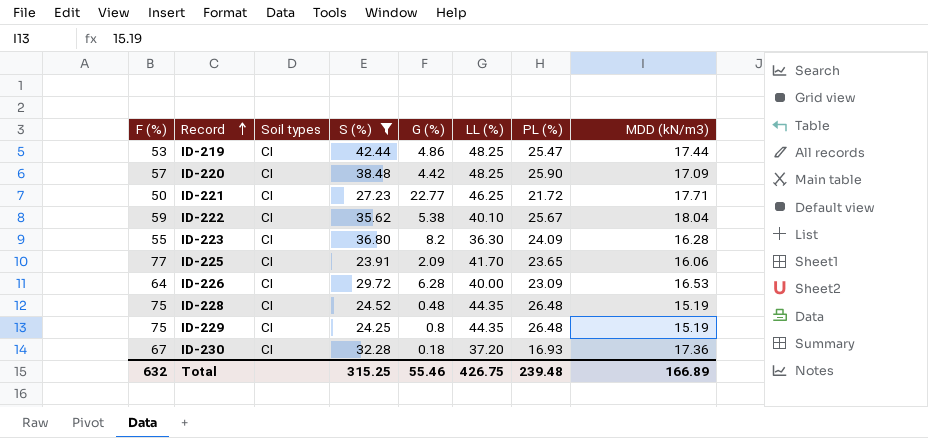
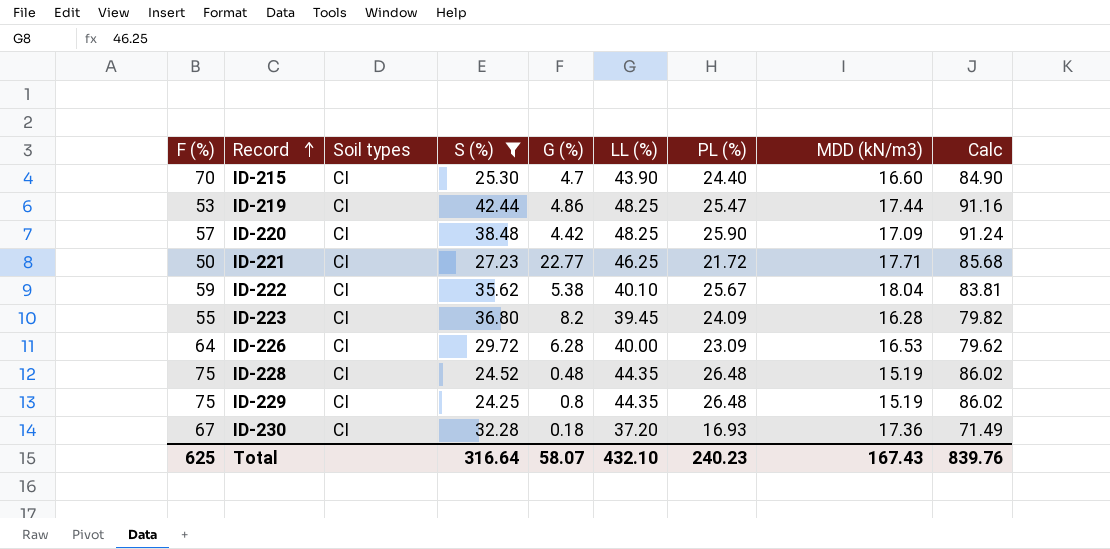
column Calc | formula: none -> [LL (%)] + [PL (%)] + [MDD (kN/m3)]
row ID-225: 77 | CI | 23.91 | 2.09 | 41.70 | 23.65 | 16.06 -> none
row ID-215: none -> 70 | CI | 25.30 | 4.7 | 43.90 | 24.40 | 16.60 | 84.90
ID-223 | LL (%): 36.30 -> 39.45
Total | F (%): 632 -> 625
Total | S (%): 315.25 -> 316.64
Total | G (%): 55.46 -> 58.07
Total | LL (%): 426.75 -> 432.10
Total | PL (%): 239.48 -> 240.23
Total | MDD (kN/m3): 166.89 -> 167.43

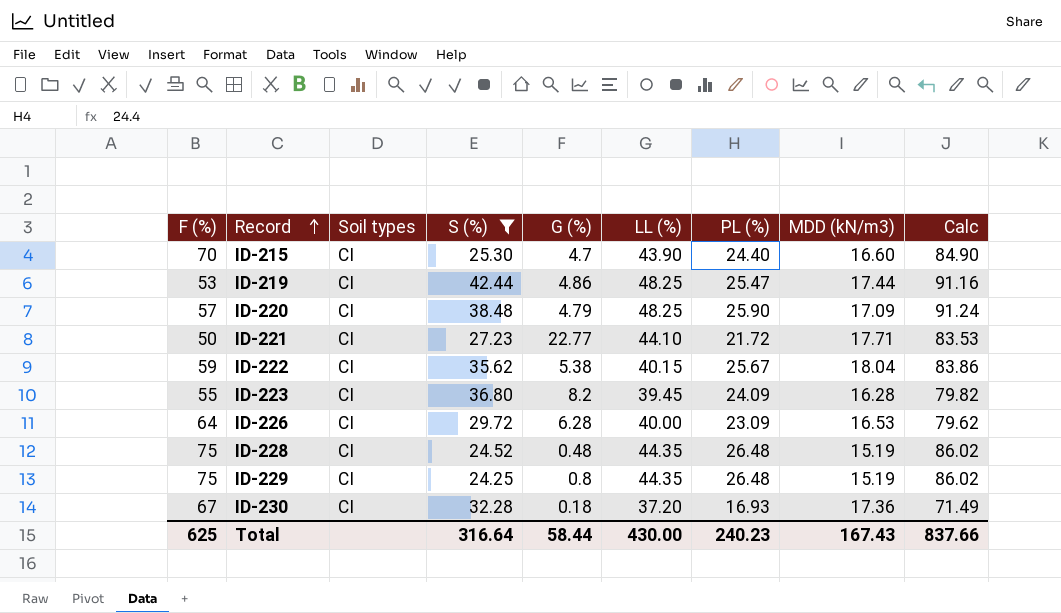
ID-220 | G (%): 4.42 -> 4.79
ID-221 | LL (%): 46.25 -> 44.10
ID-221 | Calc: 85.68 -> 83.53
ID-222 | LL (%): 40.10 -> 40.15
ID-222 | Calc: 83.81 -> 83.86
Total | G (%): 58.07 -> 58.44
Total | LL (%): 432.10 -> 430.00
Total | Calc: 839.76 -> 837.66

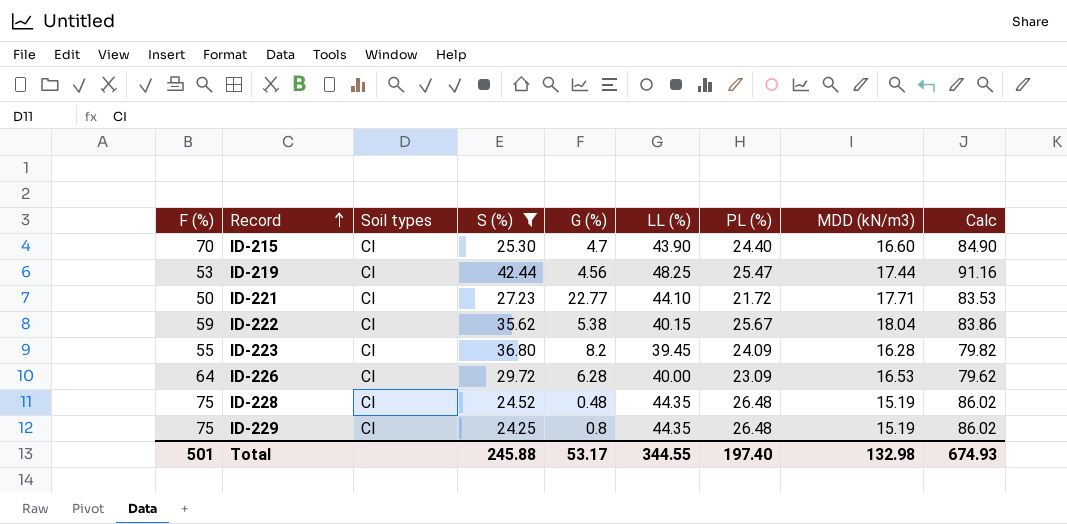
row ID-220: 57 | CI | 38.48 | 4.79 | 48.25 | 25.90 | 17.09 | 91.24 -> none
row ID-230: 67 | CI | 32.28 | 0.18 | 37.20 | 16.93 | 17.36 | 71.49 -> none
ID-219 | G (%): 4.86 -> 4.56
Total | F (%): 625 -> 501
Total | S (%): 316.64 -> 245.88
Total | G (%): 58.44 -> 53.17
Total | LL (%): 430.00 -> 344.55
Total | PL (%): 240.23 -> 197.40
Total | MDD (kN/m3): 167.43 -> 132.98
Total | Calc: 837.66 -> 674.93

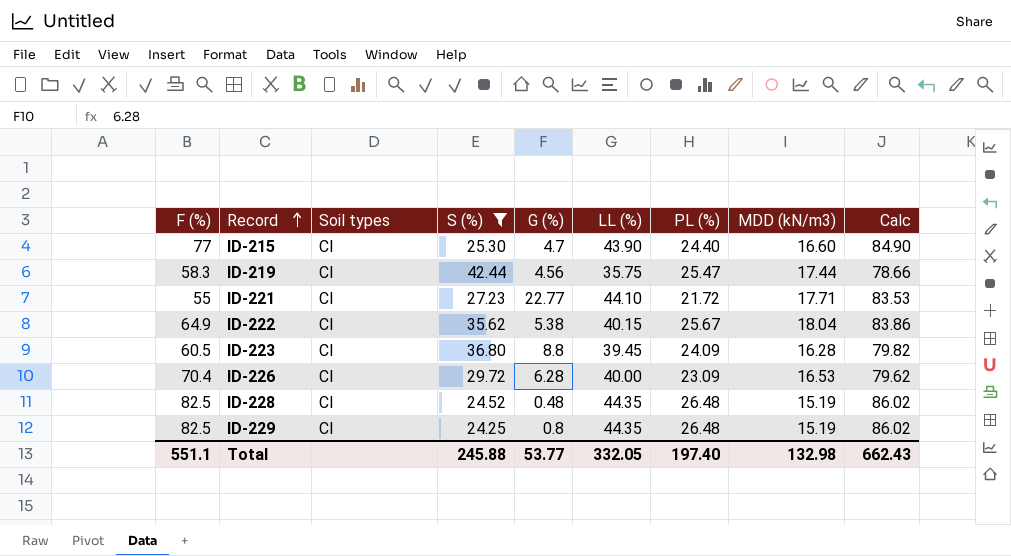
ID-215 | F (%): 70 -> 77
ID-219 | F (%): 53 -> 58.3
ID-219 | LL (%): 48.25 -> 35.75
ID-219 | Calc: 91.16 -> 78.66
ID-221 | F (%): 50 -> 55
ID-222 | F (%): 59 -> 64.9
ID-223 | F (%): 55 -> 60.5
ID-223 | G (%): 8.2 -> 8.8
ID-226 | F (%): 64 -> 70.4
ID-228 | F (%): 75 -> 82.5
ID-229 | F (%): 75 -> 82.5
Total | F (%): 501 -> 551.1
Total | G (%): 53.17 -> 53.77
Total | LL (%): 344.55 -> 332.05
Total | Calc: 674.93 -> 662.43

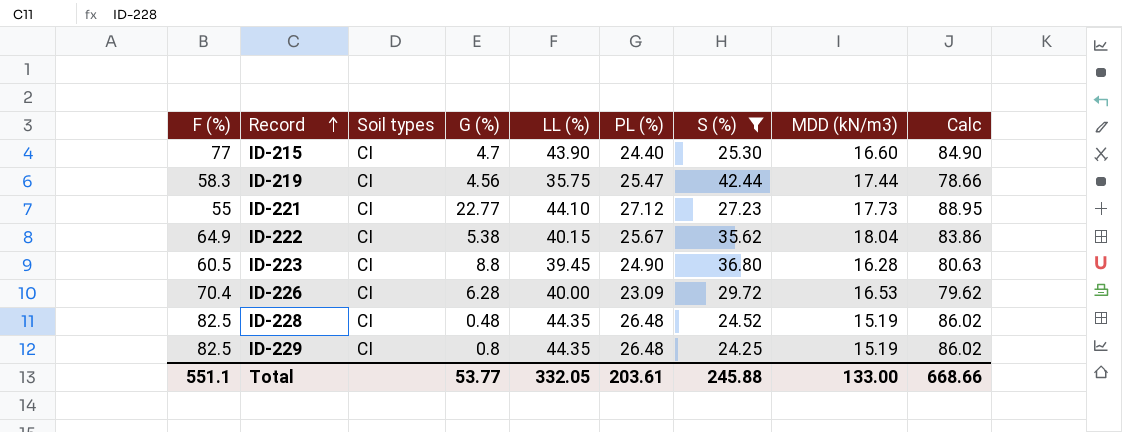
column S (%) | position: 4 -> 7
ID-221 | PL (%): 21.72 -> 27.12
ID-221 | MDD (kN/m3): 17.71 -> 17.73
ID-221 | Calc: 83.53 -> 88.95
ID-223 | PL (%): 24.09 -> 24.90
ID-223 | Calc: 79.82 -> 80.63
Total | PL (%): 197.40 -> 203.61
Total | MDD (kN/m3): 132.98 -> 133.00
Total | Calc: 662.43 -> 668.66

